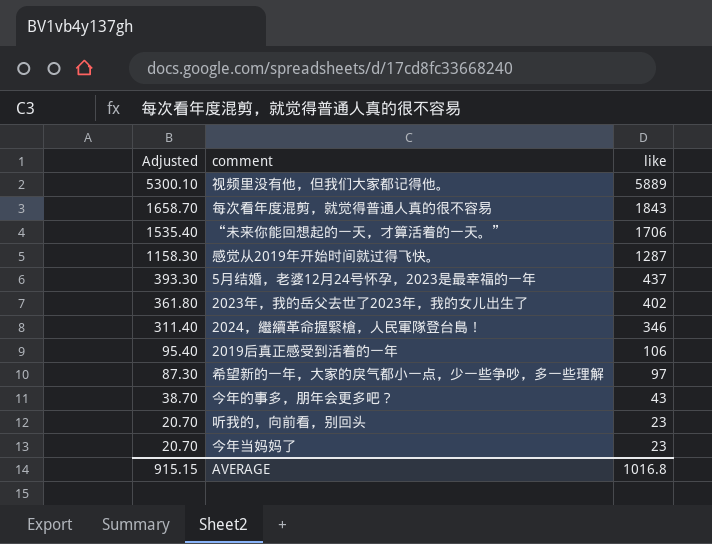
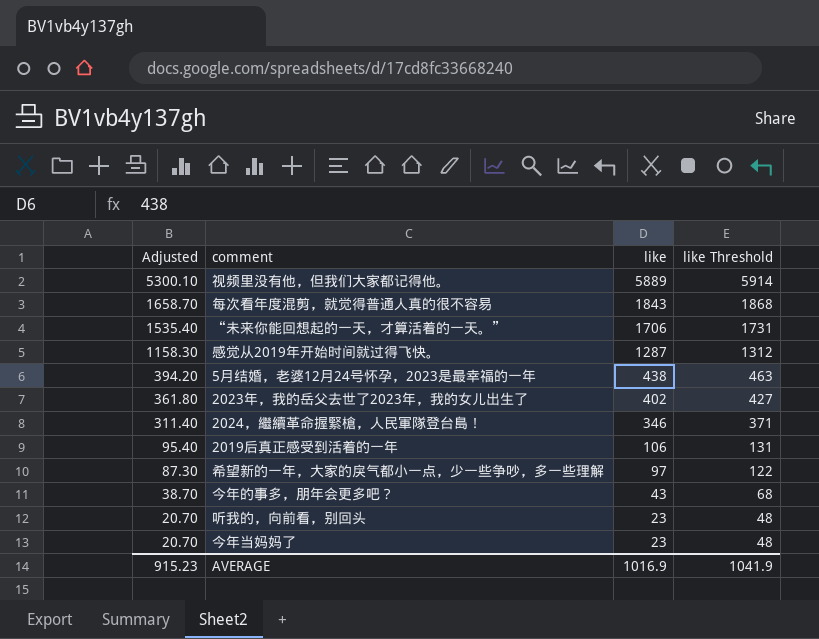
column like Threshold | formula: none -> [like] + 25
5月结婚，老婆12月24号怀孕，2023是最幸福的一年 | Adjusted: 393.30 -> 394.20
5月结婚，老婆12月24号怀孕，2023是最幸福的一年 | like: 437 -> 438
AVERAGE | Adjusted: 915.15 -> 915.23
AVERAGE | like: 1016.8 -> 1016.9

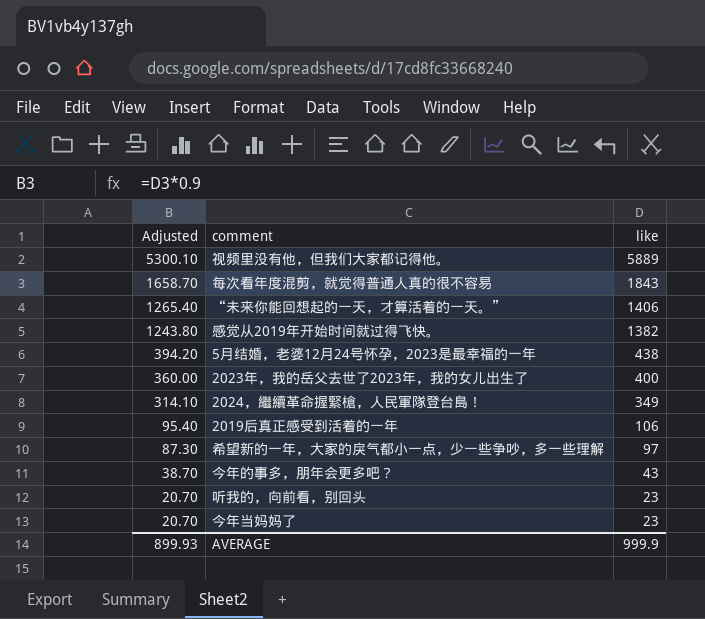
column like Threshold | formula: [like] + 25 -> none
“未来你能回想起的一天，才算活着的一天。” | Adjusted: 1535.40 -> 1265.40
“未来你能回想起的一天，才算活着的一天。” | like: 1706 -> 1406
感觉从2019年开始时间就过得飞快。 | Adjusted: 1158.30 -> 1243.80
感觉从2019年开始时间就过得飞快。 | like: 1287 -> 1382
2023年，我的岳父去世了2023年，我的女儿出生了 | Adjusted: 361.80 -> 360.00
2023年，我的岳父去世了2023年，我的女儿出生了 | like: 402 -> 400
2024，繼續革命握緊槍，人民軍隊登台島！ | Adjusted: 311.40 -> 314.10
2024，繼續革命握緊槍，人民軍隊登台島！ | like: 346 -> 349
AVERAGE | Adjusted: 915.23 -> 899.93
AVERAGE | like: 1016.9 -> 999.9

